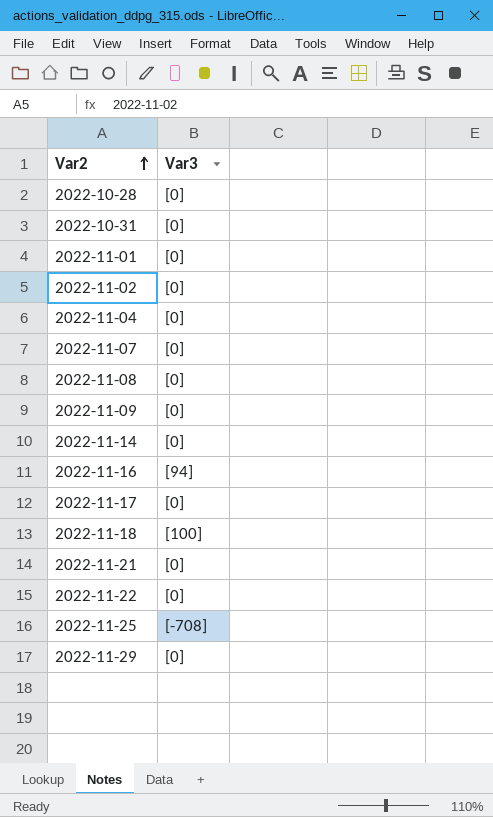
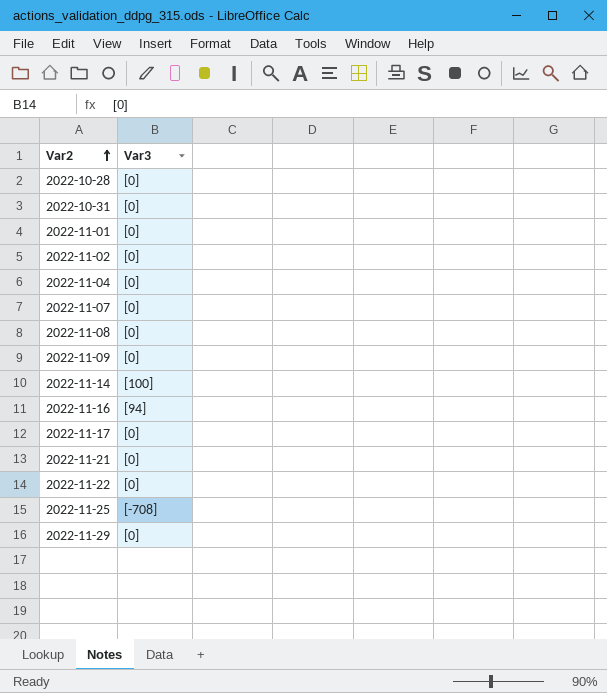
row 2022-11-18: [100] -> none
2022-11-14 | Var3: [0] -> [100]

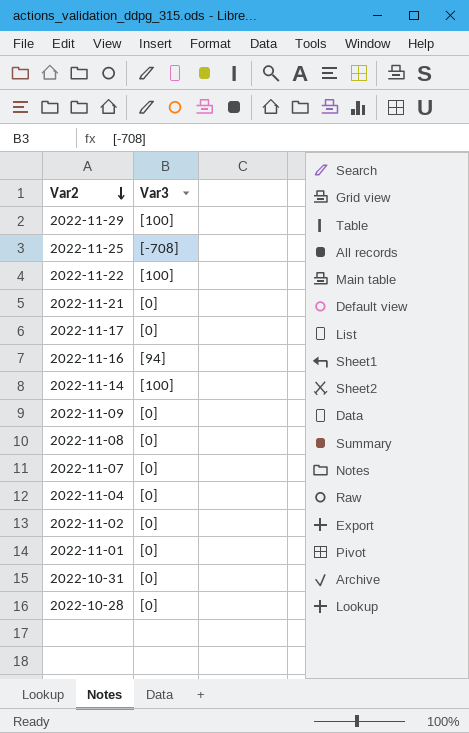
row order: Var2 ascending -> Var2 descending
2022-11-29 | Var3: [0] -> [100]
2022-11-22 | Var3: [0] -> [100]

